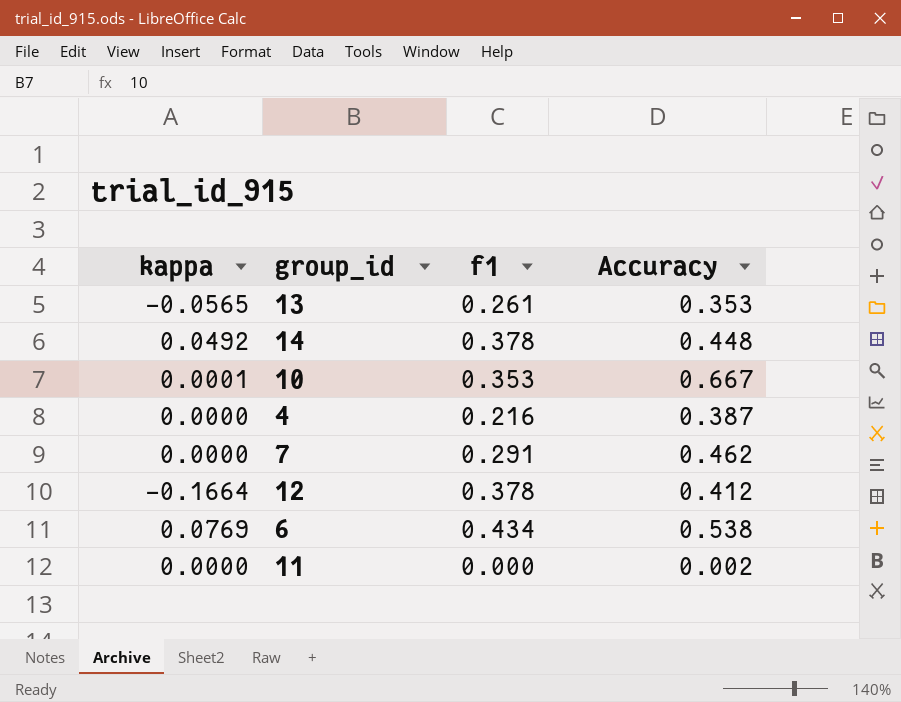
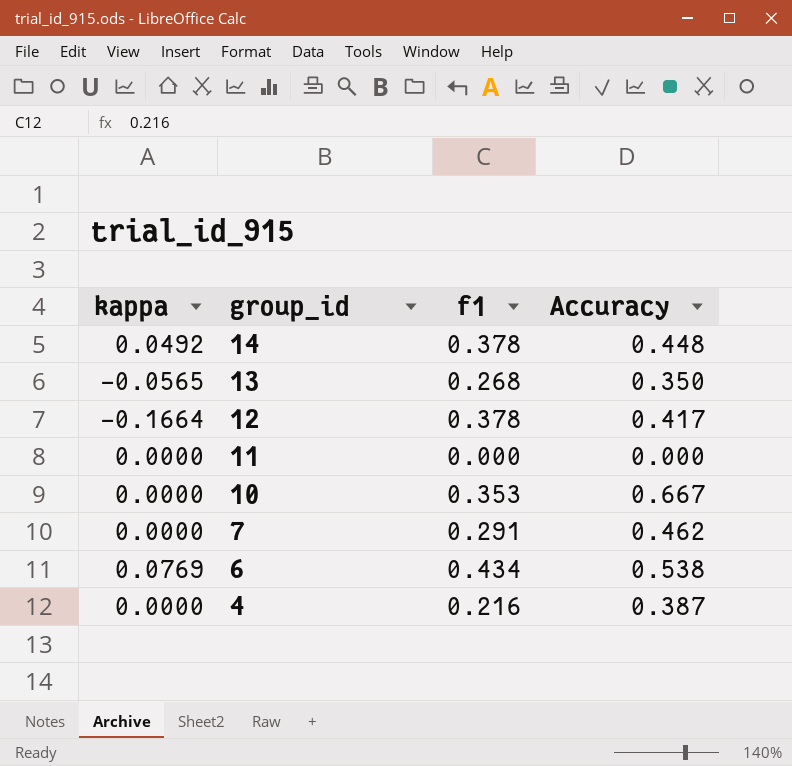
row order: none -> group_id descending
13 | f1: 0.261 -> 0.268
13 | Accuracy: 0.353 -> 0.350
12 | Accuracy: 0.412 -> 0.417
11 | Accuracy: 0.002 -> 0.000
10 | kappa: 0.0001 -> 0.0000

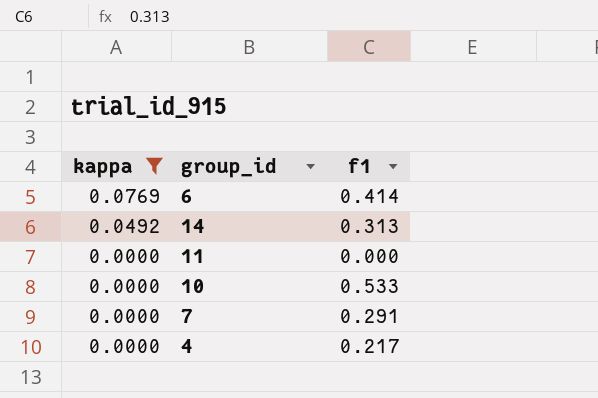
filter: none -> kappa >= 0.0000
row order: group_id descending -> kappa descending
column Accuracy | position: 4 -> none
6 | f1: 0.434 -> 0.414
14 | f1: 0.378 -> 0.313
10 | f1: 0.353 -> 0.533
4 | f1: 0.216 -> 0.217

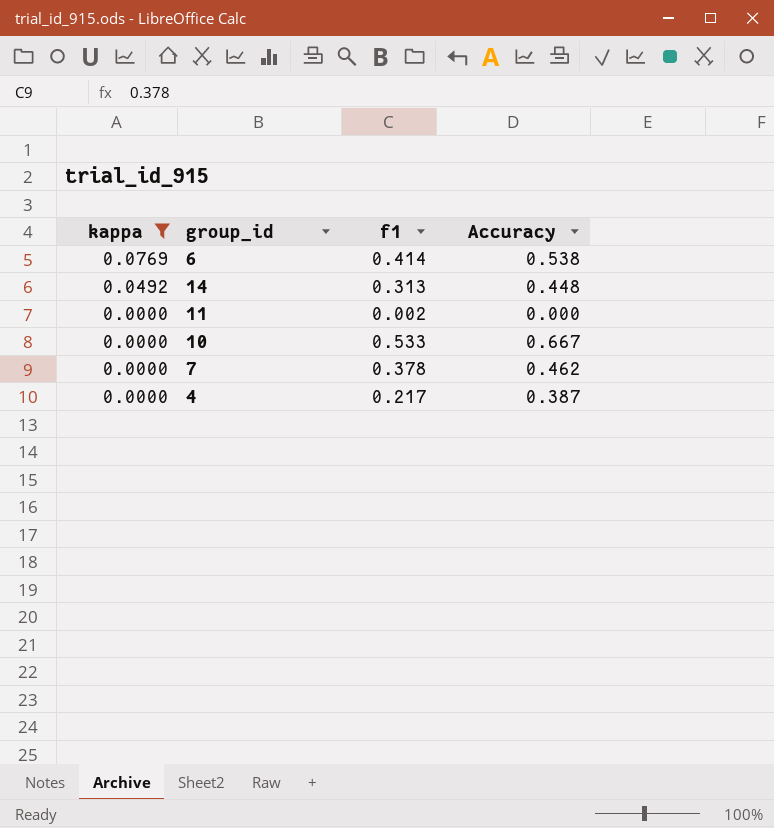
column Accuracy | position: none -> 4
11 | f1: 0.000 -> 0.002
7 | f1: 0.291 -> 0.378

